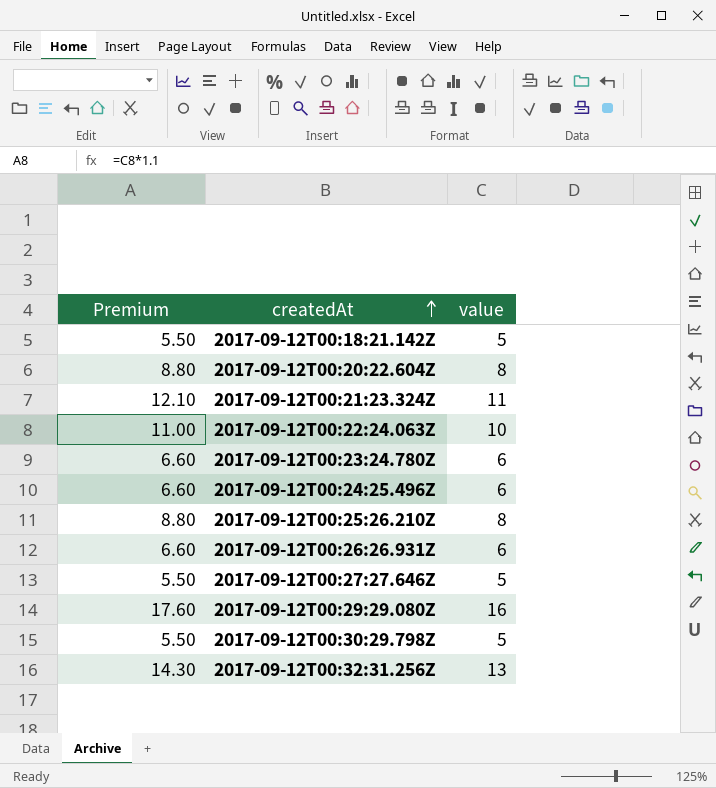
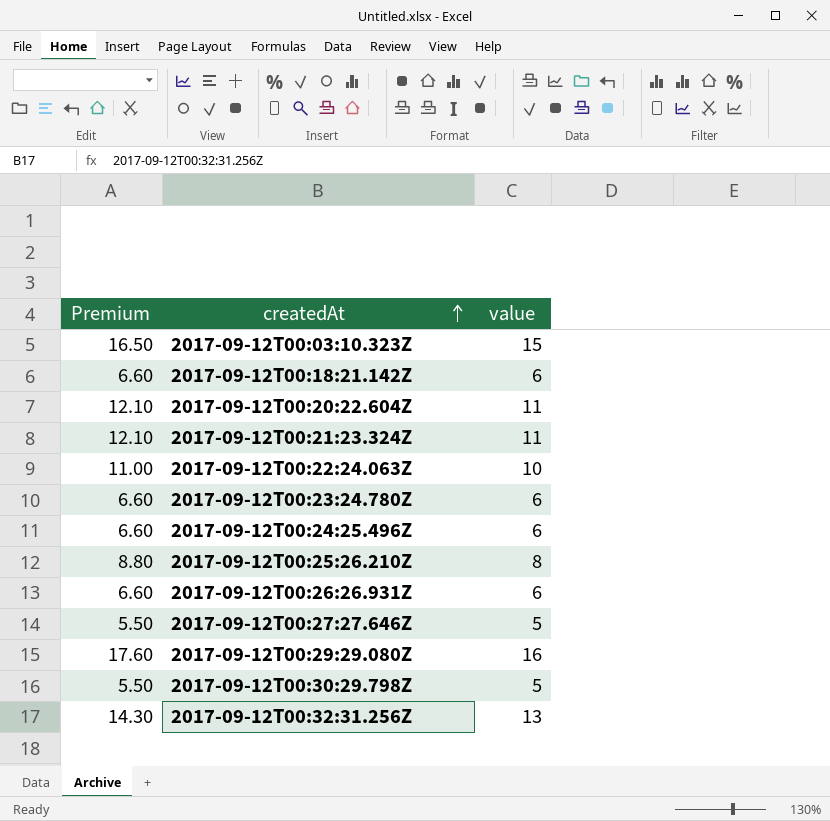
row 2017-09-12T00:03:10.323Z: none -> 16.50 | 15
2017-09-12T00:18:21.142Z | Premium: 5.50 -> 6.60
2017-09-12T00:18:21.142Z | value: 5 -> 6
2017-09-12T00:20:22.604Z | Premium: 8.80 -> 12.10
2017-09-12T00:20:22.604Z | value: 8 -> 11

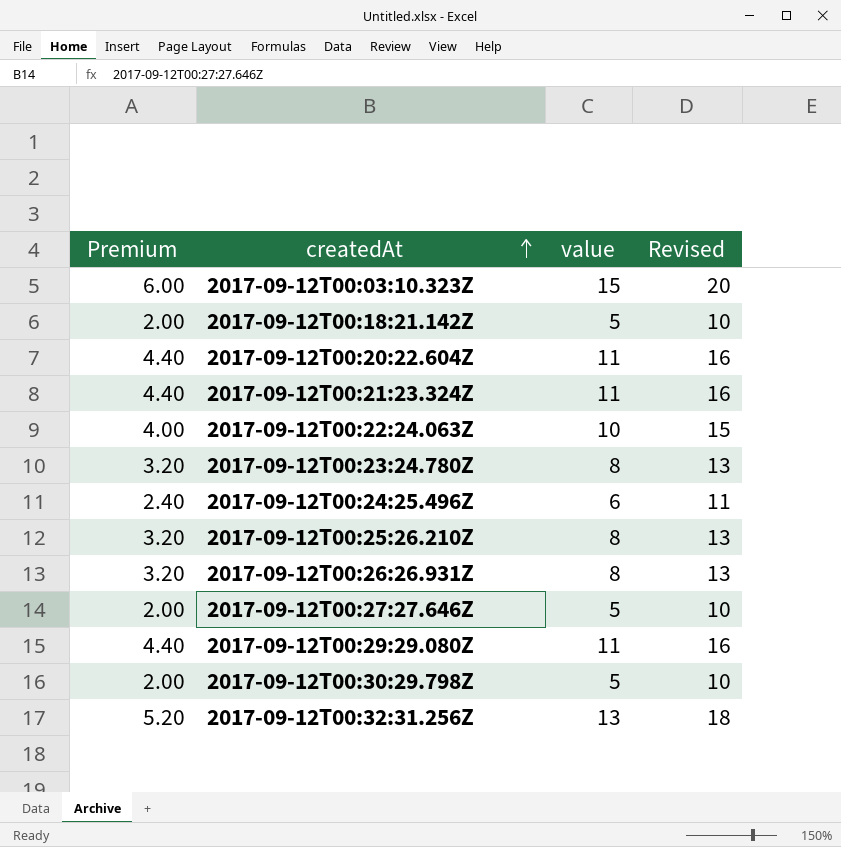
column Premium | formula: [value] * 1.1 -> [value] * 0.4
column Revised | formula: none -> [value] + 5
2017-09-12T00:18:21.142Z | value: 6 -> 5
2017-09-12T00:23:24.780Z | value: 6 -> 8
2017-09-12T00:26:26.931Z | value: 6 -> 8
2017-09-12T00:29:29.080Z | value: 16 -> 11

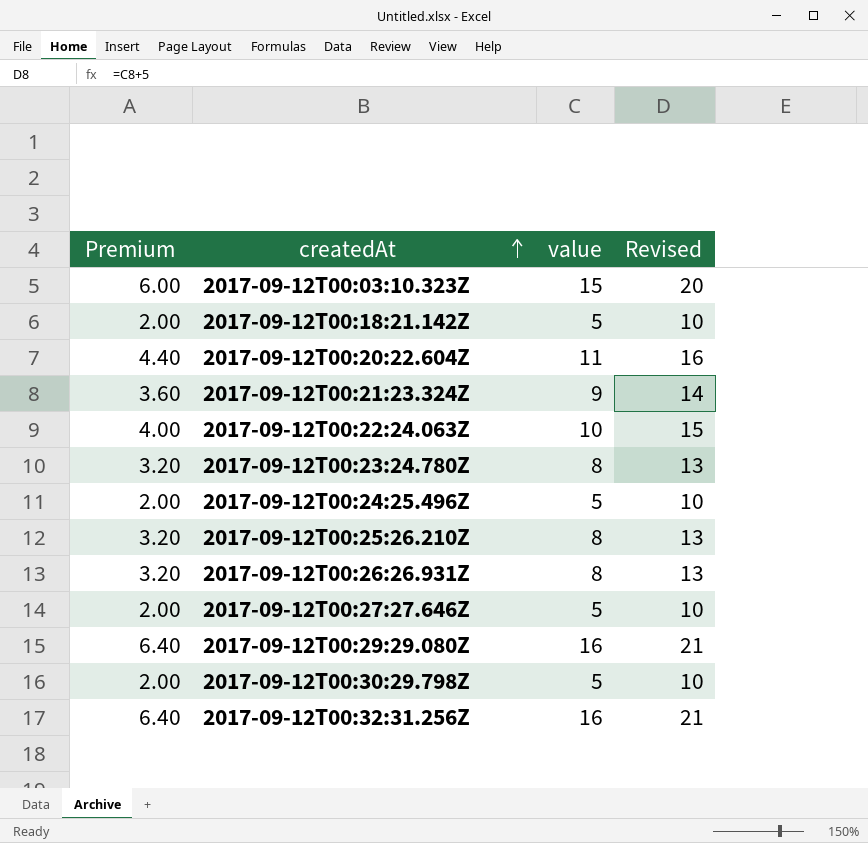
2017-09-12T00:21:23.324Z | Premium: 4.40 -> 3.60
2017-09-12T00:21:23.324Z | value: 11 -> 9
2017-09-12T00:21:23.324Z | Revised: 16 -> 14
2017-09-12T00:24:25.496Z | Premium: 2.40 -> 2.00
2017-09-12T00:24:25.496Z | value: 6 -> 5
2017-09-12T00:24:25.496Z | Revised: 11 -> 10
2017-09-12T00:29:29.080Z | Premium: 4.40 -> 6.40
2017-09-12T00:29:29.080Z | value: 11 -> 16
2017-09-12T00:29:29.080Z | Revised: 16 -> 21
2017-09-12T00:32:31.256Z | Premium: 5.20 -> 6.40
2017-09-12T00:32:31.256Z | value: 13 -> 16
2017-09-12T00:32:31.256Z | Revised: 18 -> 21

